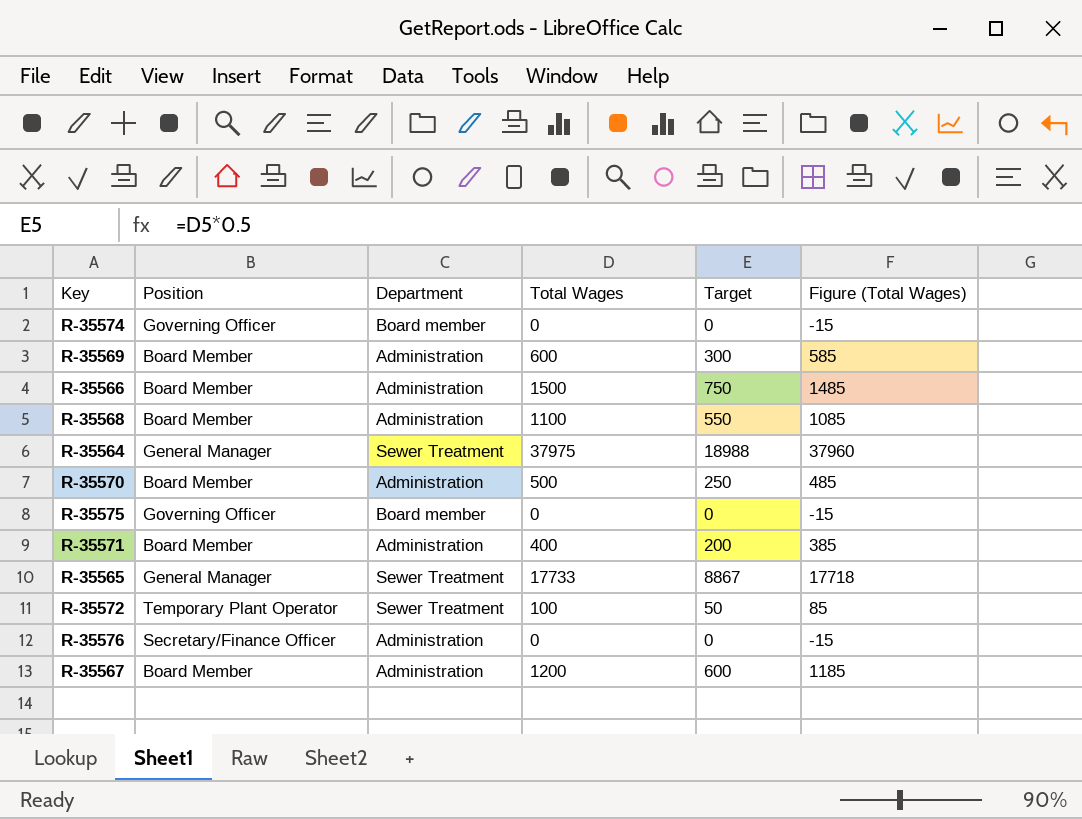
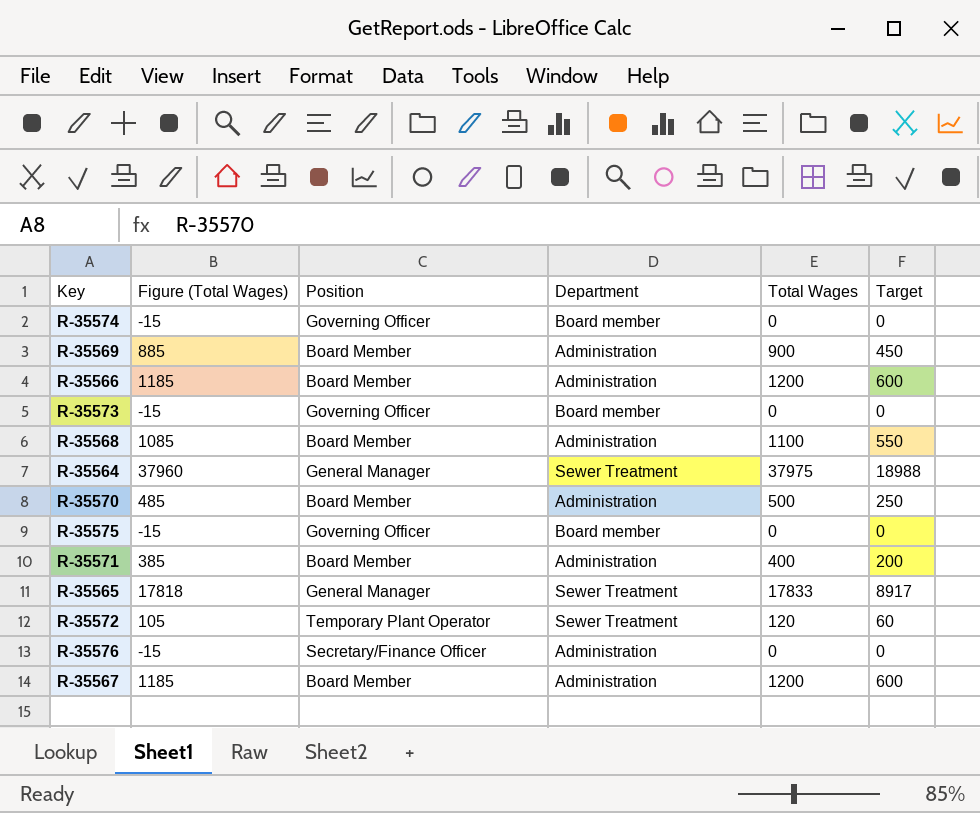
column Figure (Total Wages) | position: 6 -> 2
R-35569 | Figure (Total Wages): 585 -> 885
R-35569 | Total Wages: 600 -> 900
R-35569 | Target: 300 -> 450
R-35566 | Figure (Total Wages): 1485 -> 1185
R-35566 | Total Wages: 1500 -> 1200
R-35566 | Target: 750 -> 600
row R-35573: none -> -15 | Governing Officer | Board member | 0 | 0
R-35565 | Figure (Total Wages): 17718 -> 17818
R-35565 | Total Wages: 17733 -> 17833
R-35565 | Target: 8867 -> 8917
R-35572 | Figure (Total Wages): 85 -> 105
R-35572 | Total Wages: 100 -> 120
R-35572 | Target: 50 -> 60

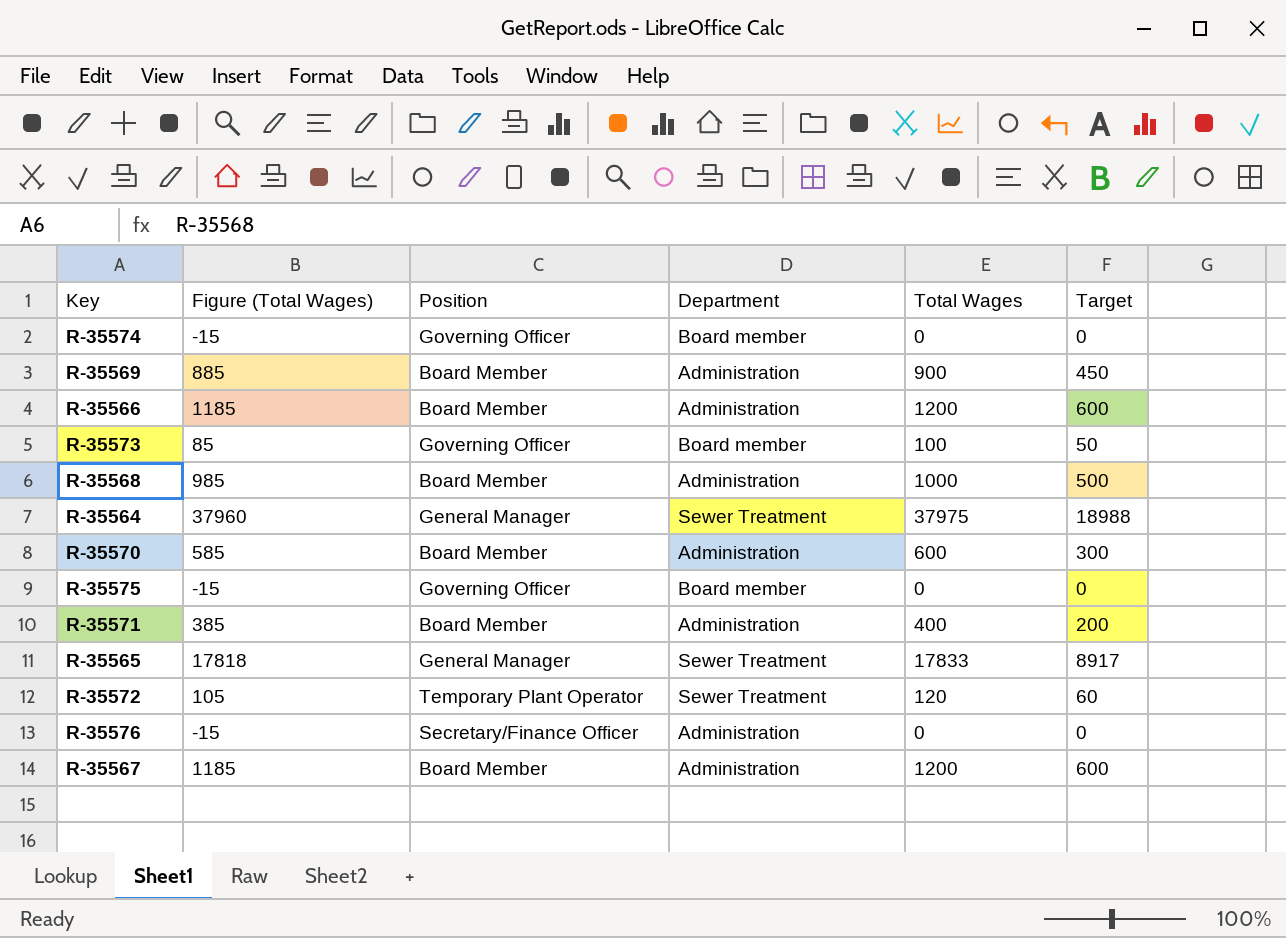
R-35573 | Figure (Total Wages): -15 -> 85
R-35573 | Total Wages: 0 -> 100
R-35573 | Target: 0 -> 50
R-35568 | Figure (Total Wages): 1085 -> 985
R-35568 | Total Wages: 1100 -> 1000
R-35568 | Target: 550 -> 500
R-35570 | Figure (Total Wages): 485 -> 585
R-35570 | Total Wages: 500 -> 600
R-35570 | Target: 250 -> 300

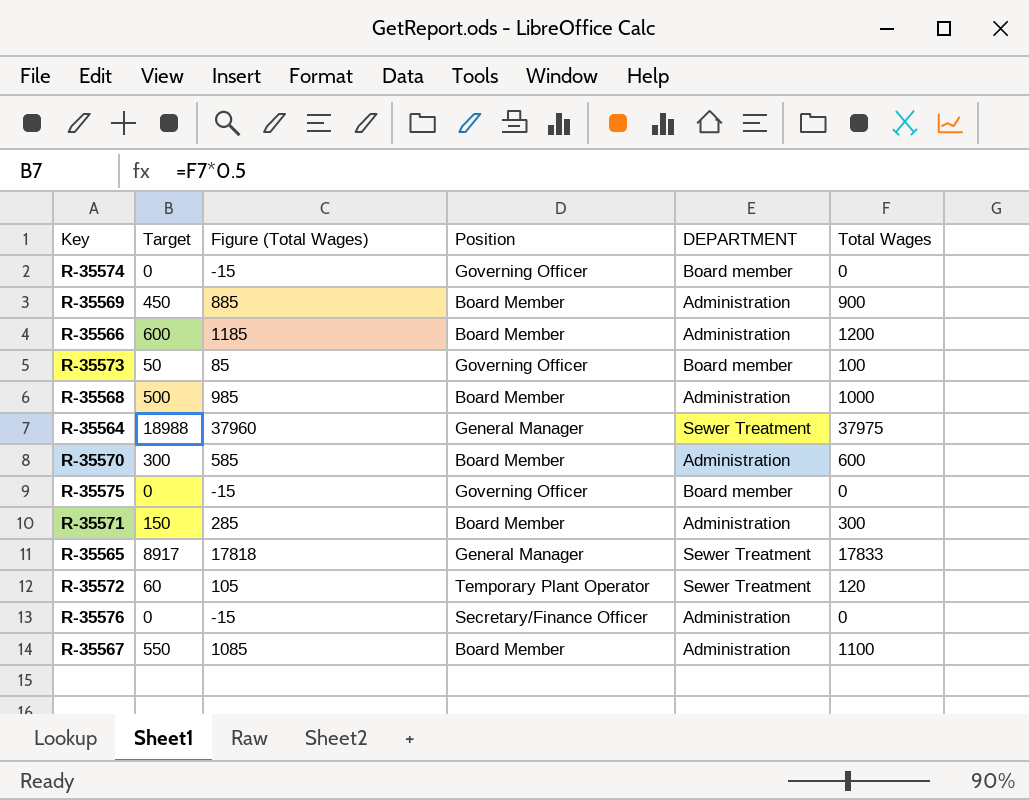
column Target | position: 6 -> 2
column name: Department -> DEPARTMENT
R-35571 | Target: 200 -> 150
R-35571 | Figure (Total Wages): 385 -> 285
R-35571 | Total Wages: 400 -> 300
R-35567 | Target: 600 -> 550
R-35567 | Figure (Total Wages): 1185 -> 1085
R-35567 | Total Wages: 1200 -> 1100

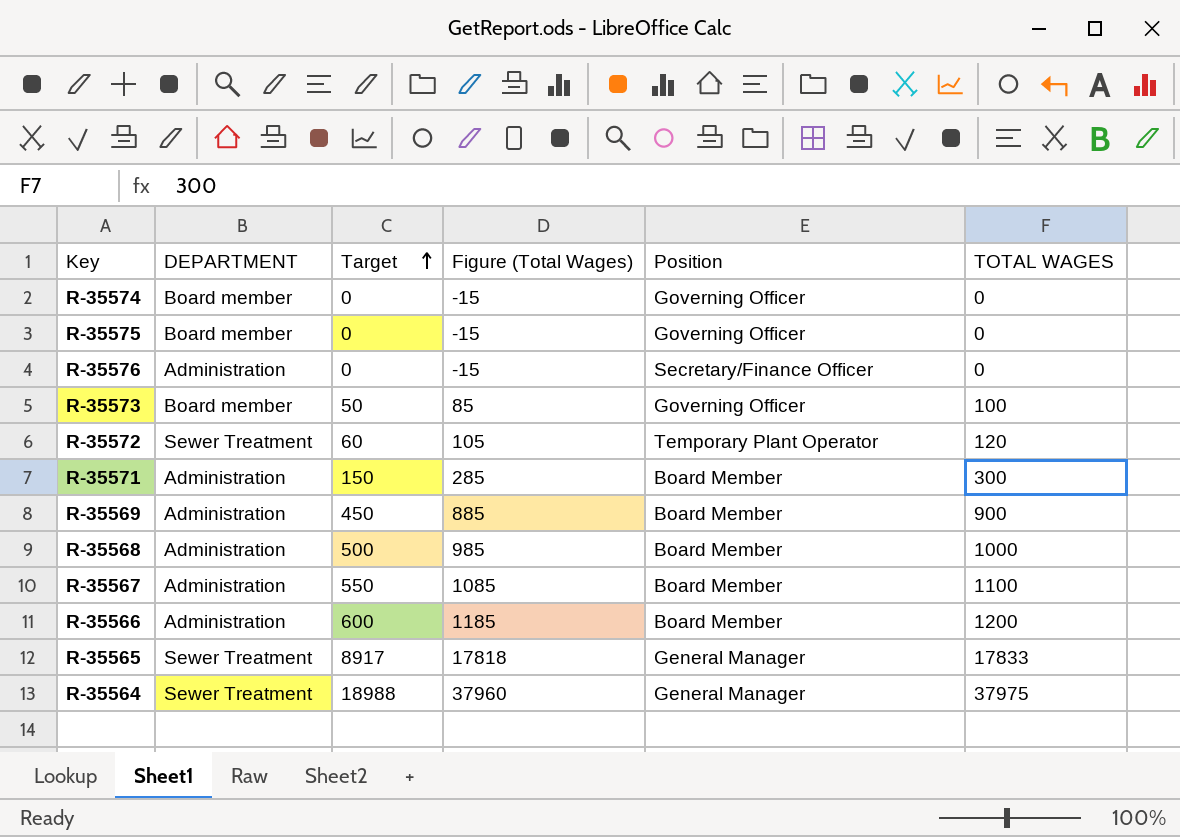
row order: none -> Target ascending
column DEPARTMENT | position: 5 -> 2
column name: Total Wages -> TOTAL WAGES
row R-35570: 300 | 585 | Board Member | Administration | 600 -> none

